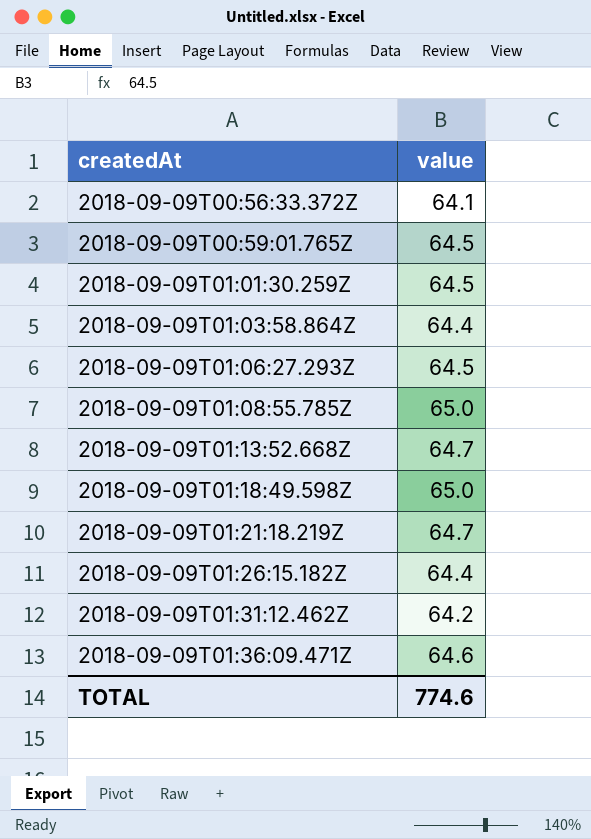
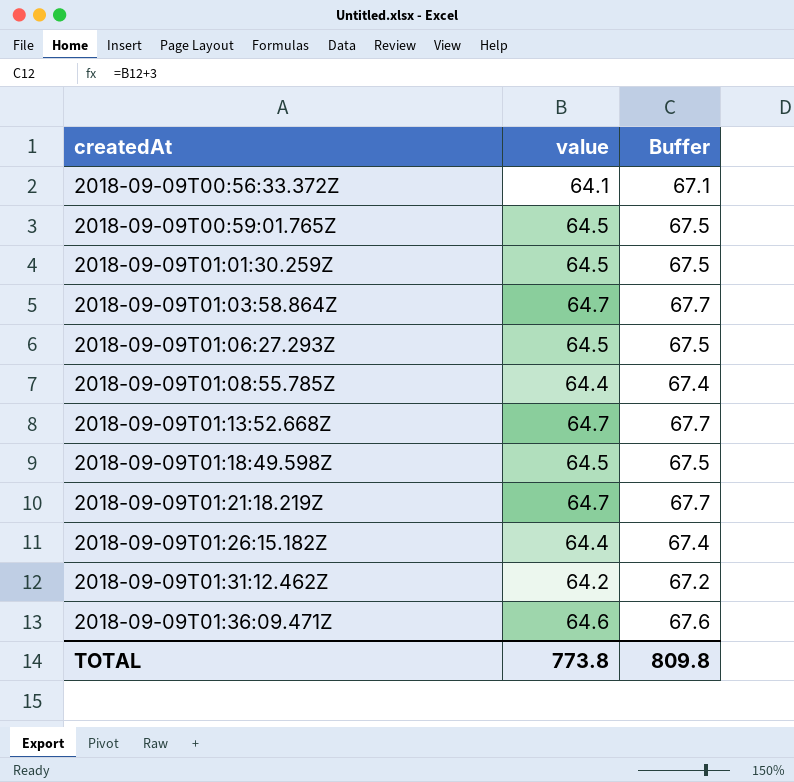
column Buffer | formula: none -> [value] + 3
2018-09-09T01:03:58.864Z | value: 64.4 -> 64.7
2018-09-09T01:08:55.785Z | value: 65.0 -> 64.4
2018-09-09T01:18:49.598Z | value: 65.0 -> 64.5
TOTAL | value: 774.6 -> 773.8

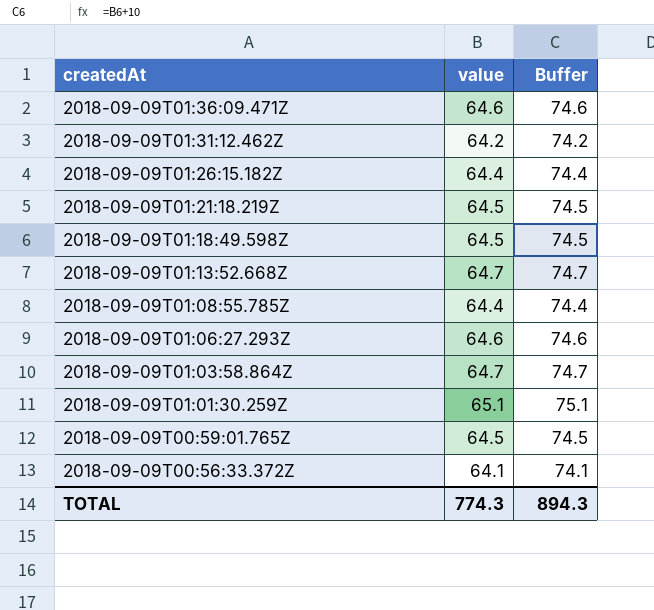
row order: createdAt ascending -> createdAt descending
column Buffer | formula: [value] + 3 -> [value] + 10
2018-09-09T01:21:18.219Z | value: 64.7 -> 64.5
2018-09-09T01:06:27.293Z | value: 64.5 -> 64.6
2018-09-09T01:01:30.259Z | value: 64.5 -> 65.1
TOTAL | value: 773.8 -> 774.3
TOTAL | Buffer: 809.8 -> 894.3

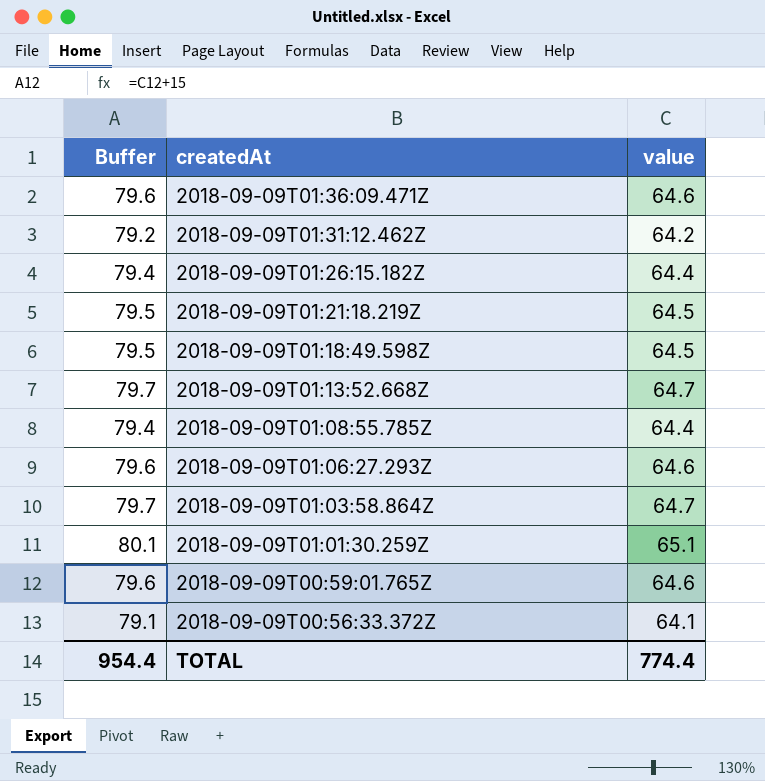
column Buffer | formula: [value] + 10 -> [value] + 15
column Buffer | position: 3 -> 1
2018-09-09T00:59:01.765Z | value: 64.5 -> 64.6
TOTAL | Buffer: 894.3 -> 954.4
TOTAL | value: 774.3 -> 774.4

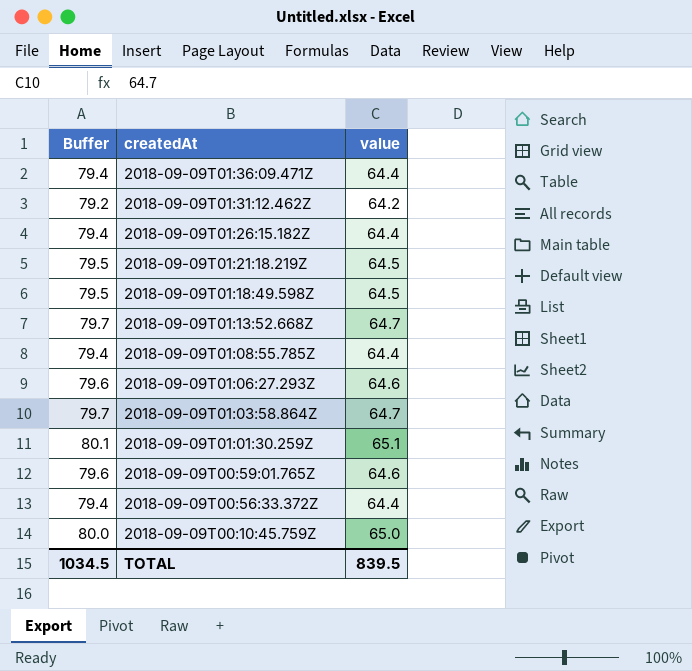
2018-09-09T01:36:09.471Z | Buffer: 79.6 -> 79.4
2018-09-09T01:36:09.471Z | value: 64.6 -> 64.4
2018-09-09T00:56:33.372Z | Buffer: 79.1 -> 79.4
2018-09-09T00:56:33.372Z | value: 64.1 -> 64.4
row 2018-09-09T00:10:45.759Z: none -> 80.0 | 65.0
TOTAL | Buffer: 954.4 -> 1034.5
TOTAL | value: 774.4 -> 839.5

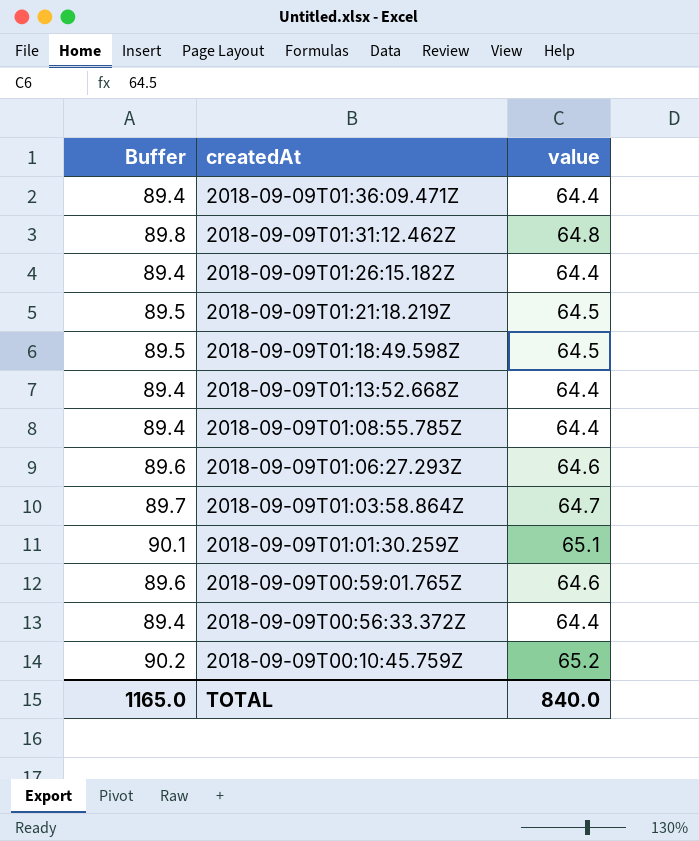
column Buffer | formula: [value] + 15 -> [value] + 25
2018-09-09T01:31:12.462Z | value: 64.2 -> 64.8
2018-09-09T01:13:52.668Z | value: 64.7 -> 64.4
2018-09-09T00:10:45.759Z | value: 65.0 -> 65.2
TOTAL | Buffer: 1034.5 -> 1165.0
TOTAL | value: 839.5 -> 840.0

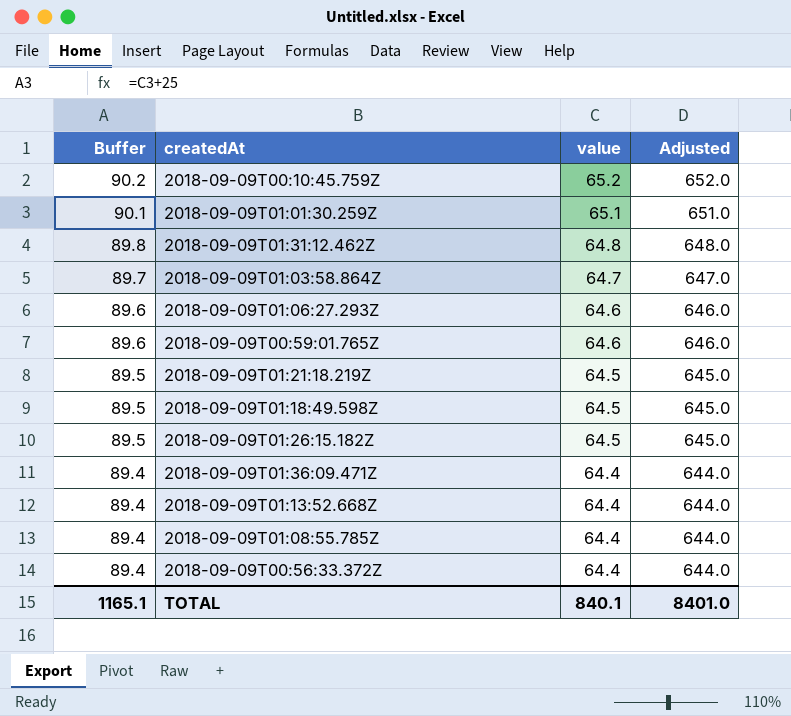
row order: createdAt descending -> Buffer descending
column Adjusted | formula: none -> [value] * 10
2018-09-09T01:26:15.182Z | Buffer: 89.4 -> 89.5
2018-09-09T01:26:15.182Z | value: 64.4 -> 64.5
TOTAL | Buffer: 1165.0 -> 1165.1
TOTAL | value: 840.0 -> 840.1

